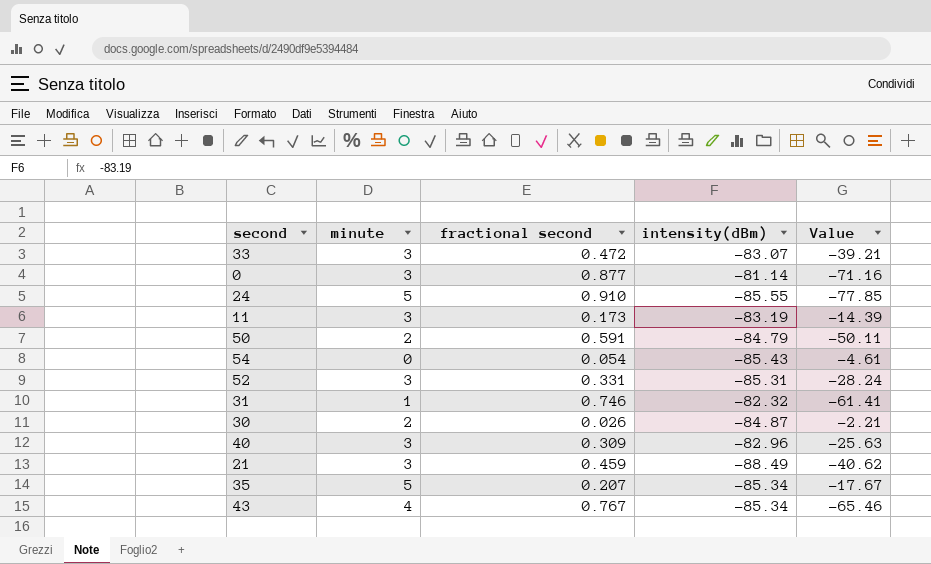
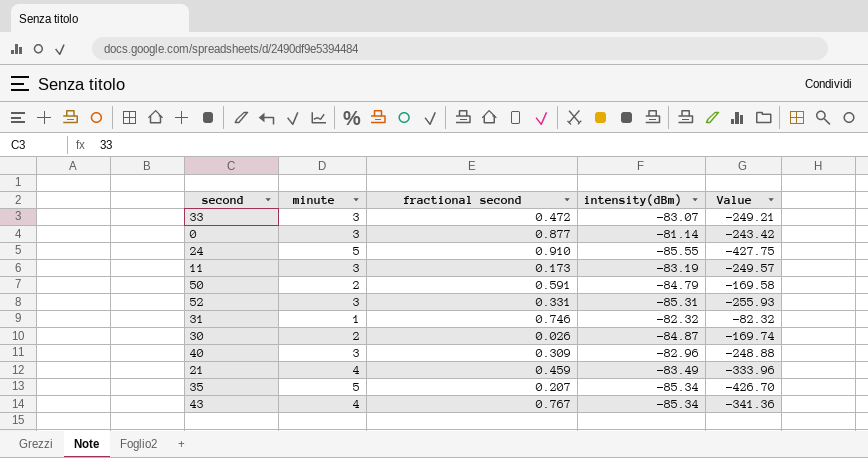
column Value | formula: [fractional second] * [intensity(dBm)] -> [minute] * [intensity(dBm)]
row 54: 0 | 0.054 | -85.43 | -4.61 -> none
21 | minute: 3 -> 4
21 | intensity(dBm): -88.49 -> -83.49

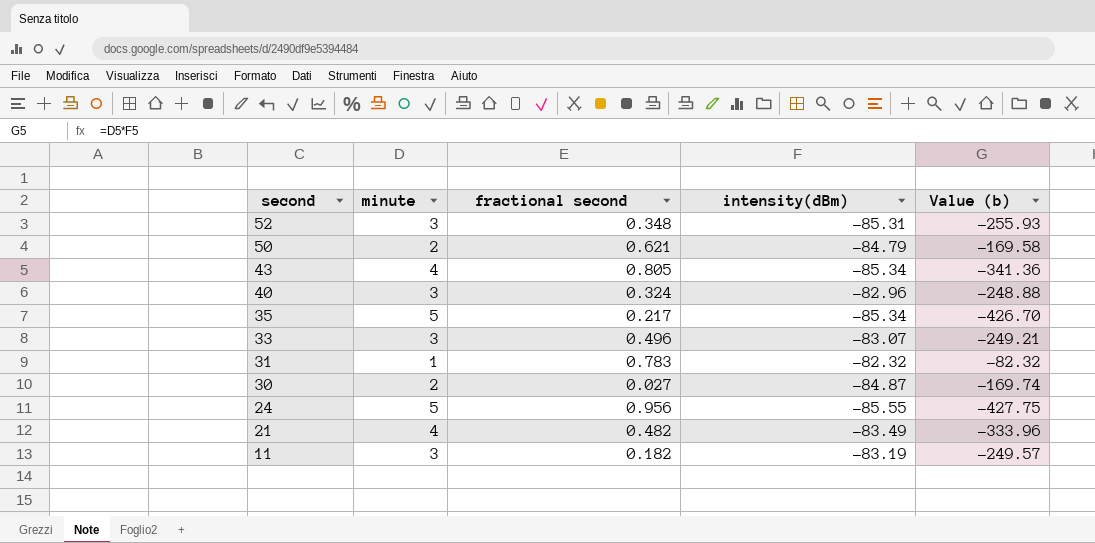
row order: none -> second descending
column name: Value -> Value (b)
row 0: 3 | 0.877 | -81.14 | -243.42 -> none
52 | fractional second: 0.331 -> 0.348
50 | fractional second: 0.591 -> 0.621
43 | fractional second: 0.767 -> 0.805
40 | fractional second: 0.309 -> 0.324
35 | fractional second: 0.207 -> 0.217
33 | fractional second: 0.472 -> 0.496
31 | fractional second: 0.746 -> 0.783
30 | fractional second: 0.026 -> 0.027
24 | fractional second: 0.910 -> 0.956
21 | fractional second: 0.459 -> 0.482
11 | fractional second: 0.173 -> 0.182

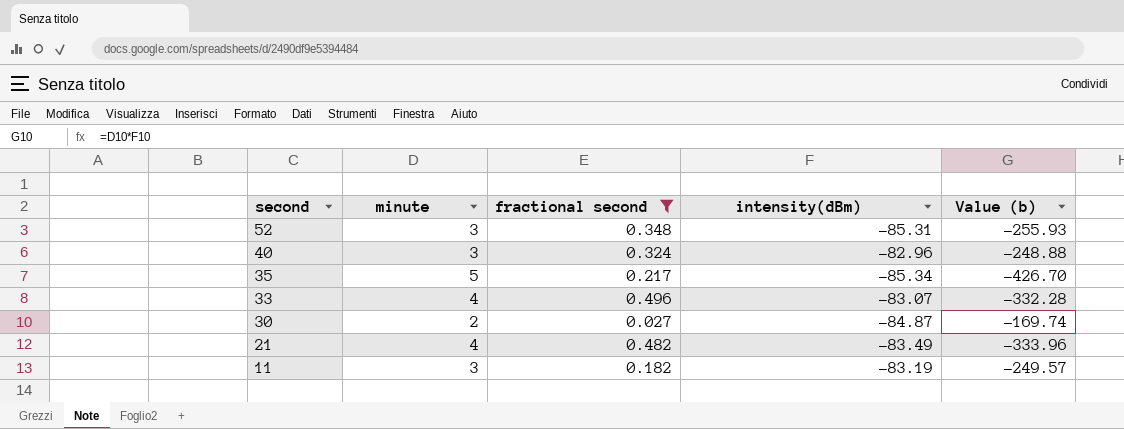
filter: none -> fractional second <= 0.496
33 | minute: 3 -> 4
33 | Value (b): -249.21 -> -332.28

